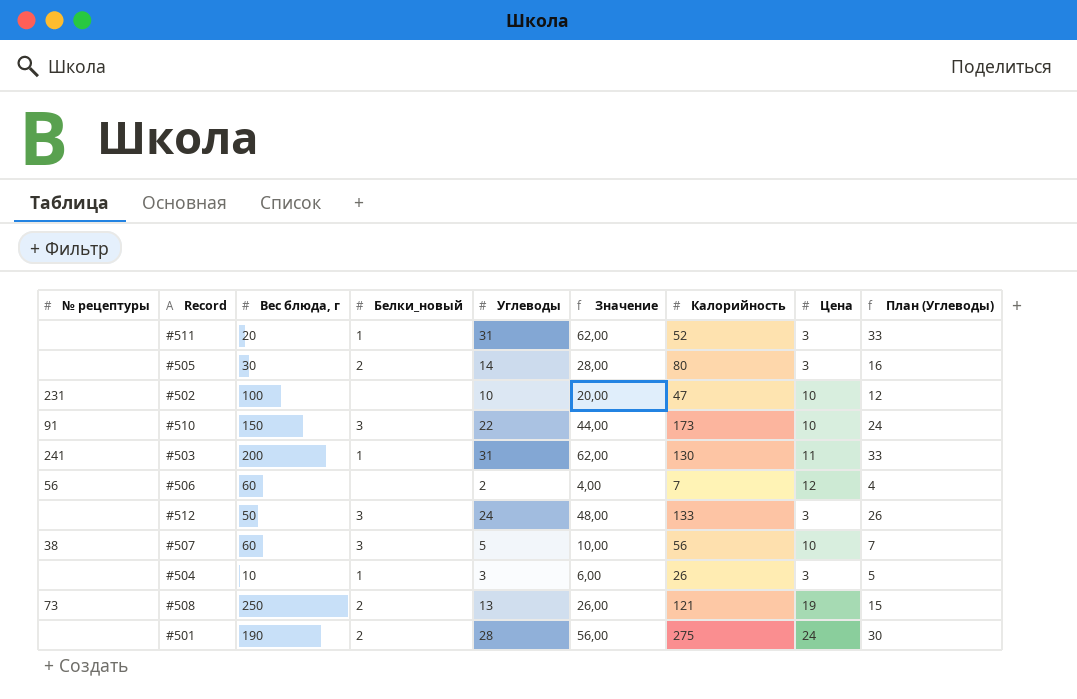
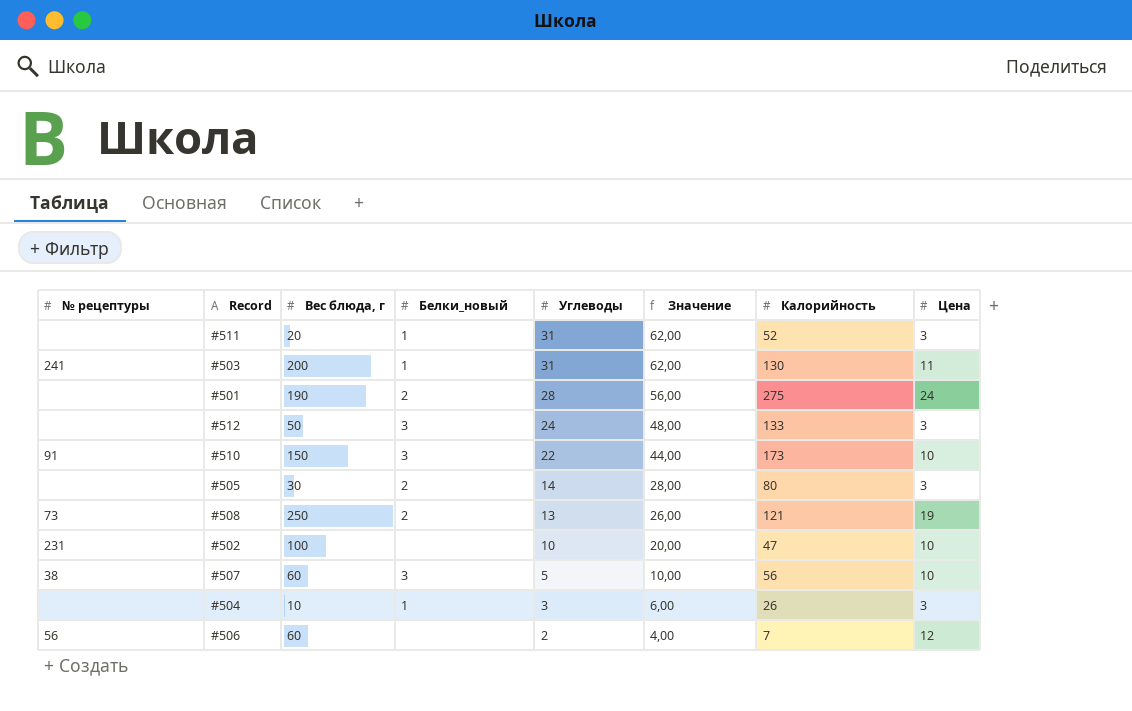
row order: none -> Углеводы descending
column План (Углеводы) | formula: [Углеводы] + 2 -> none

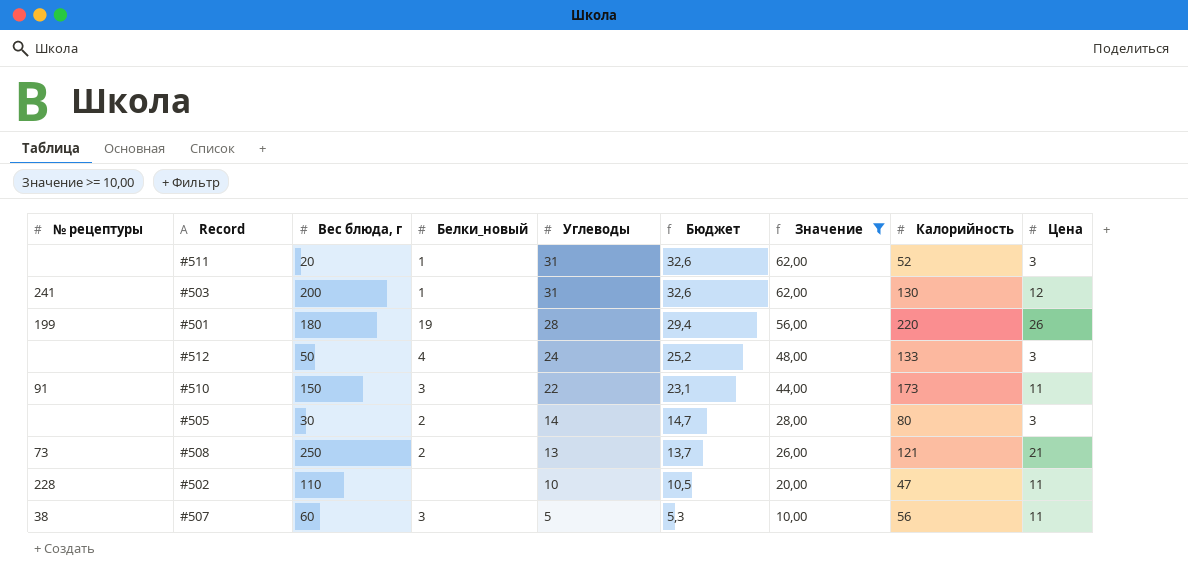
filter: none -> Значение >= 10,00
column Бюджет | formula: none -> [Углеводы] * 1,05
#503 | Цена: 11 -> 12
#501 | № рецептуры: none -> 199
#501 | Вес блюда, г: 190 -> 180
#501 | Белки_новый: 2 -> 19
#501 | Калорийность: 275 -> 220
#501 | Цена: 24 -> 26
#512 | Белки_новый: 3 -> 4
#510 | Цена: 10 -> 11
#508 | Цена: 19 -> 21
#502 | № рецептуры: 231 -> 228
#502 | Вес блюда, г: 100 -> 110
#502 | Цена: 10 -> 11
#507 | Цена: 10 -> 11

